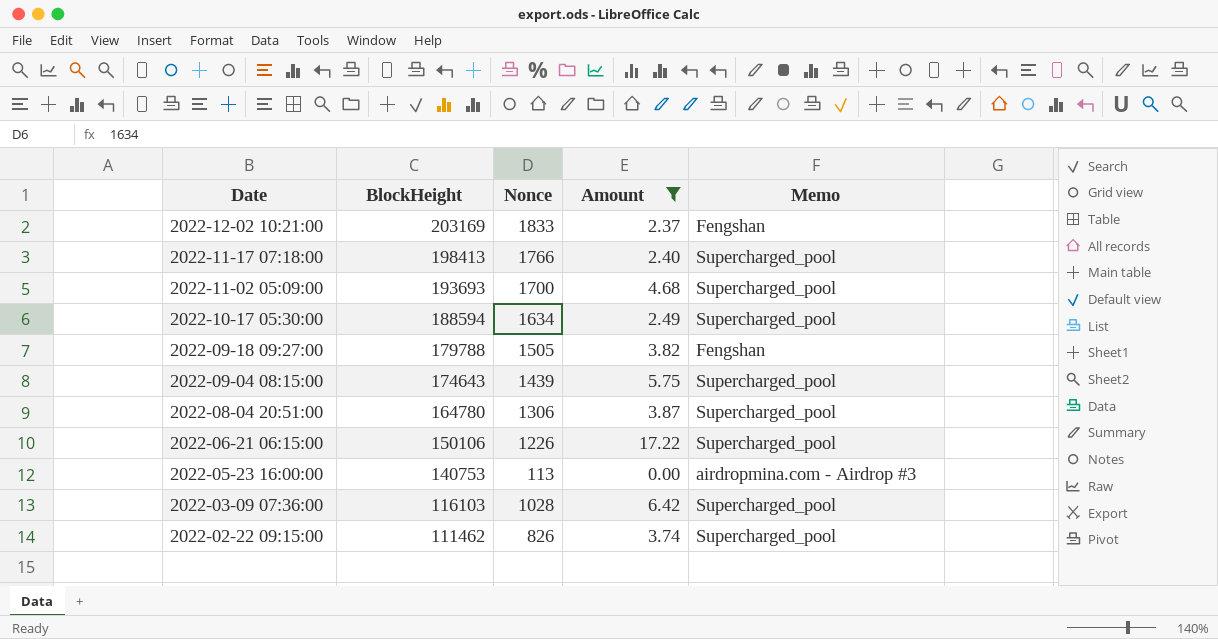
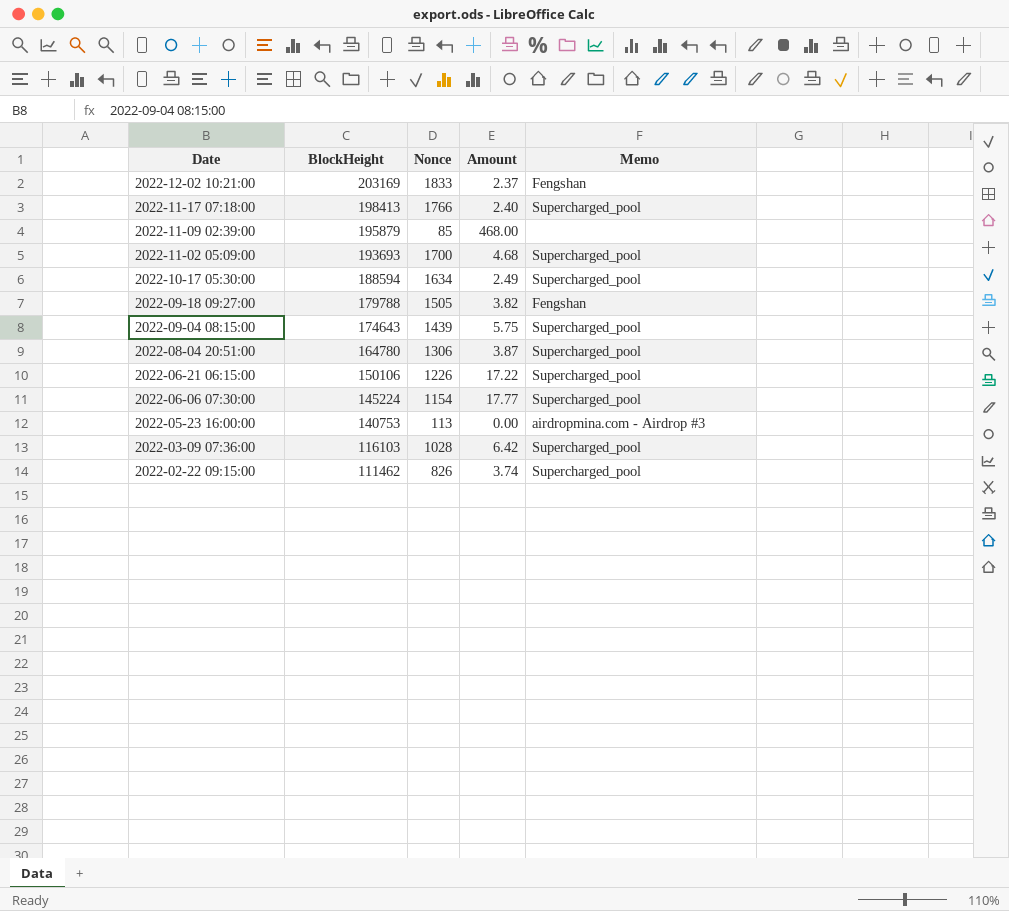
filter: Amount <= 17.22 -> none

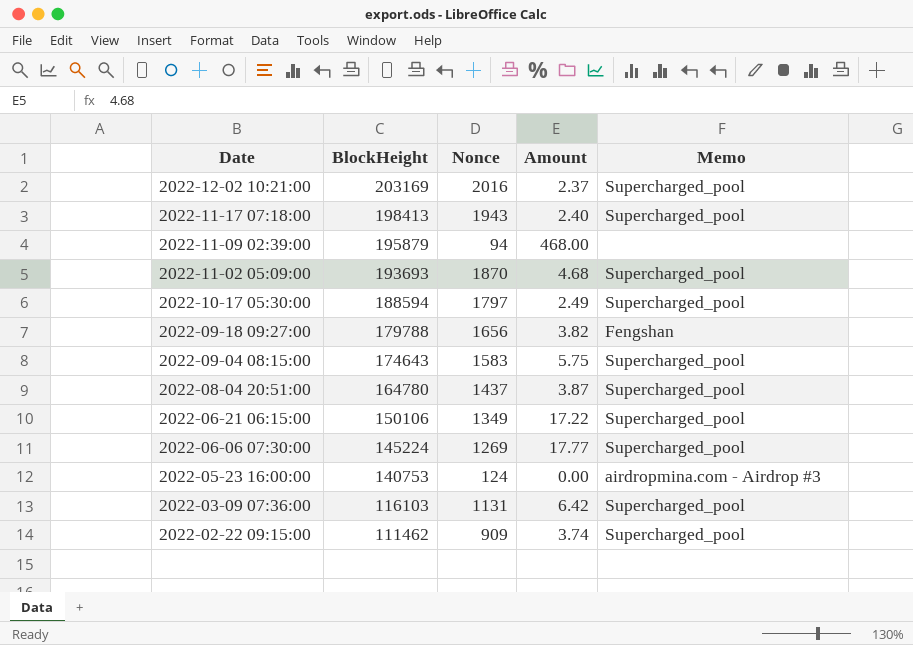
2022-12-02 10:21:00 | Nonce: 1833 -> 2016
2022-12-02 10:21:00 | Memo: Fengshan -> Supercharged_pool
2022-11-17 07:18:00 | Nonce: 1766 -> 1943
2022-11-09 02:39:00 | Nonce: 85 -> 94
2022-11-02 05:09:00 | Nonce: 1700 -> 1870
2022-10-17 05:30:00 | Nonce: 1634 -> 1797
2022-09-18 09:27:00 | Nonce: 1505 -> 1656
2022-09-04 08:15:00 | Nonce: 1439 -> 1583
2022-08-04 20:51:00 | Nonce: 1306 -> 1437
2022-06-21 06:15:00 | Nonce: 1226 -> 1349
2022-06-06 07:30:00 | Nonce: 1154 -> 1269
2022-05-23 16:00:00 | Nonce: 113 -> 124
2022-03-09 07:36:00 | Nonce: 1028 -> 1131
2022-02-22 09:15:00 | Nonce: 826 -> 909

